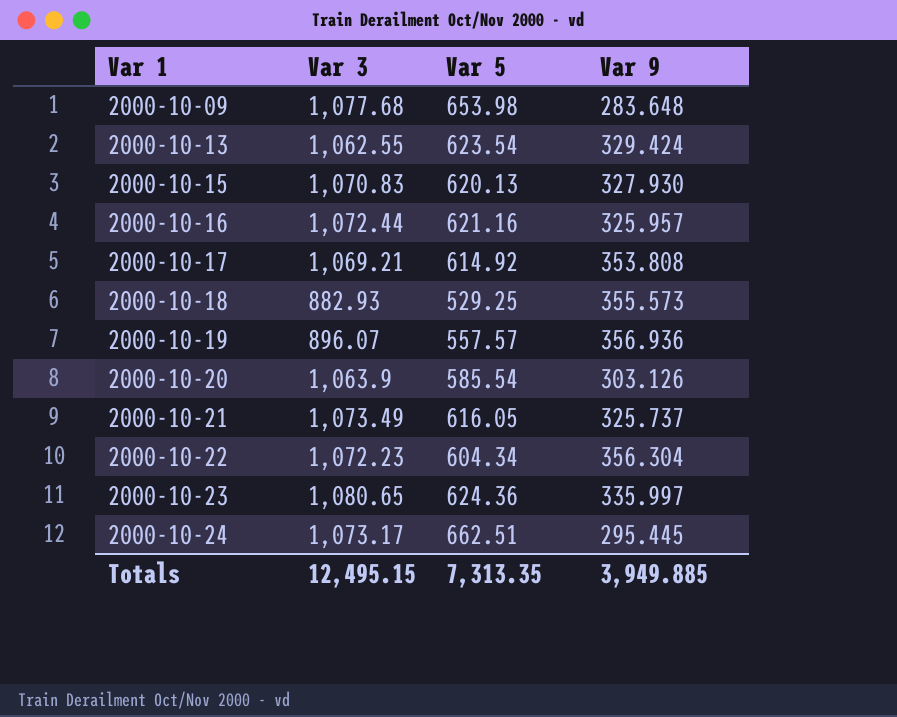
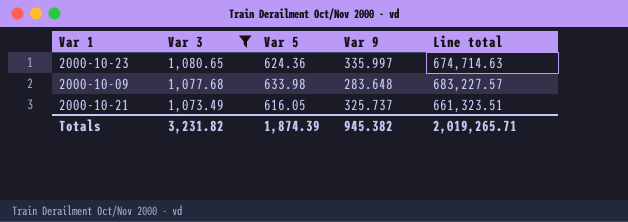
filter: none -> Var 3 >= 1,073.49
row order: Var 1 ascending -> Var 3 descending
column Line total | formula: none -> [Var 3] * [Var 5]
2000-10-09 | Var 5: 653.98 -> 633.98
Totals | Var 3: 12,495.15 -> 3,231.82
Totals | Var 5: 7,313.35 -> 1,874.39
Totals | Var 9: 3,949.885 -> 945.382

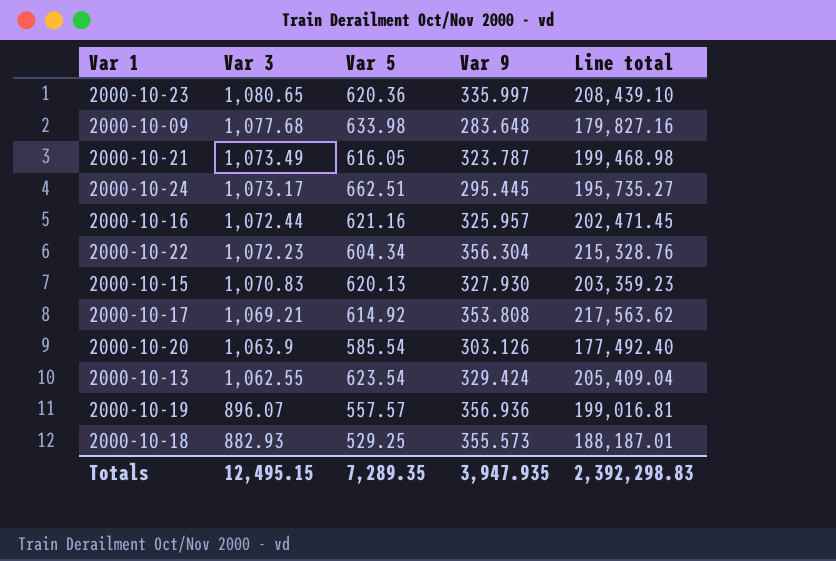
filter: Var 3 >= 1,073.49 -> none
column Line total | formula: [Var 3] * [Var 5] -> [Var 5] * [Var 9]
2000-10-23 | Var 5: 624.36 -> 620.36
2000-10-21 | Var 9: 325.737 -> 323.787
Totals | Var 3: 3,231.82 -> 12,495.15
Totals | Var 5: 1,874.39 -> 7,289.35
Totals | Var 9: 945.382 -> 3,947.935
Totals | Line total: 2,019,265.71 -> 2,392,298.83

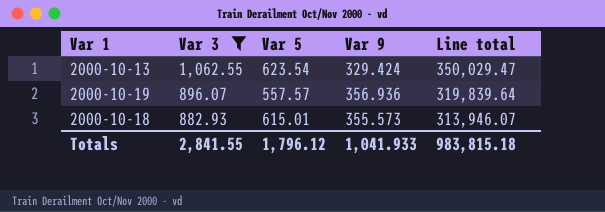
filter: none -> Var 3 <= 1,062.55
column Line total | formula: [Var 5] * [Var 9] -> [Var 3] * [Var 9]
2000-10-18 | Var 5: 529.25 -> 615.01
Totals | Var 3: 12,495.15 -> 2,841.55
Totals | Var 5: 7,289.35 -> 1,796.12
Totals | Var 9: 3,947.935 -> 1,041.933
Totals | Line total: 2,392,298.83 -> 983,815.18

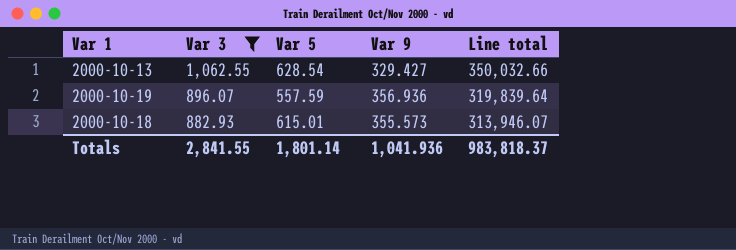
2000-10-13 | Var 5: 623.54 -> 628.54
2000-10-13 | Var 9: 329.424 -> 329.427
2000-10-13 | Line total: 350,029.47 -> 350,032.66
2000-10-19 | Var 5: 557.57 -> 557.59
Totals | Var 5: 1,796.12 -> 1,801.14
Totals | Var 9: 1,041.933 -> 1,041.936
Totals | Line total: 983,815.18 -> 983,818.37

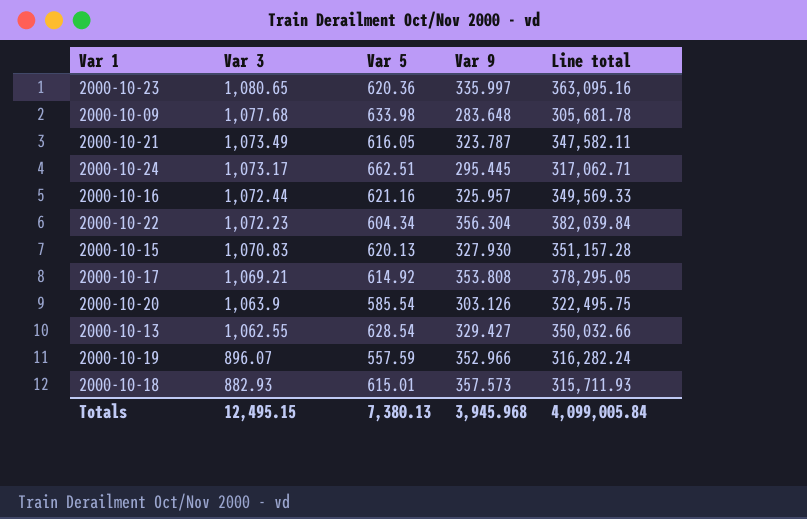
filter: Var 3 <= 1,062.55 -> none
2000-10-19 | Var 9: 356.936 -> 352.966
2000-10-19 | Line total: 319,839.64 -> 316,282.24
2000-10-18 | Var 9: 355.573 -> 357.573
2000-10-18 | Line total: 313,946.07 -> 315,711.93
Totals | Var 3: 2,841.55 -> 12,495.15
Totals | Var 5: 1,801.14 -> 7,380.13
Totals | Var 9: 1,041.936 -> 3,945.968
Totals | Line total: 983,818.37 -> 4,099,005.84

